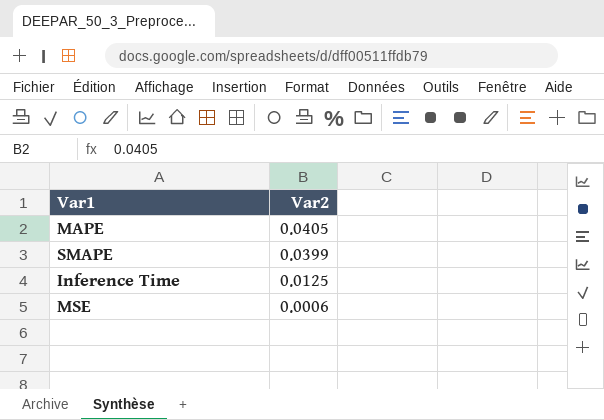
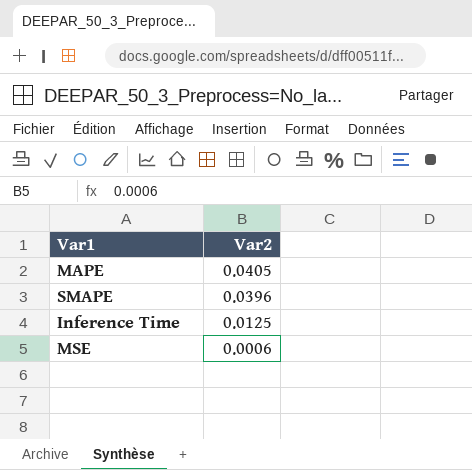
SMAPE | Var2: 0.0399 -> 0.0396

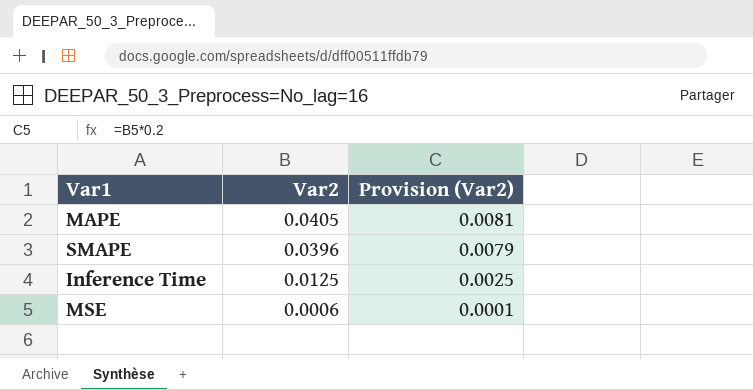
column Provision (Var2) | formula: none -> [Var2] * 0.2

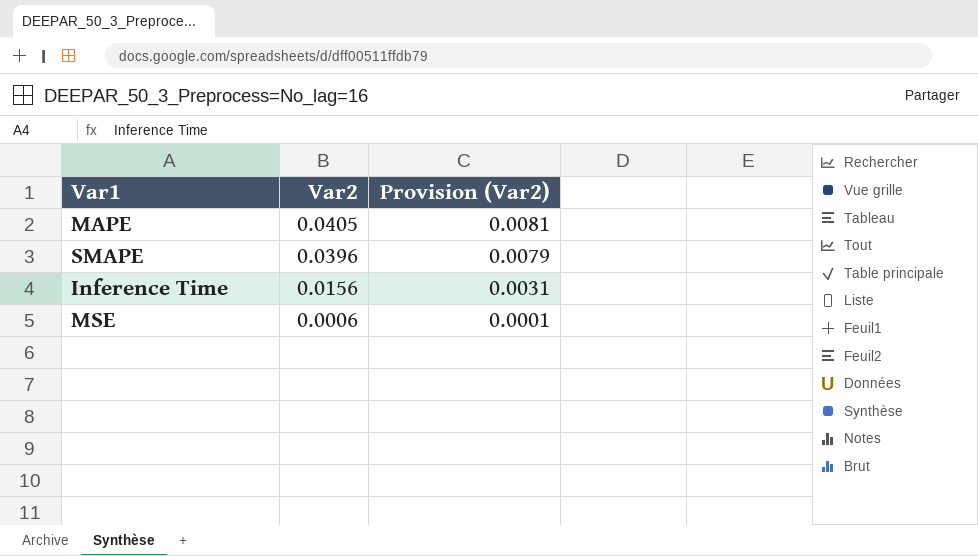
Inference Time | Var2: 0.0125 -> 0.0156
Inference Time | Provision (Var2): 0.0025 -> 0.0031

